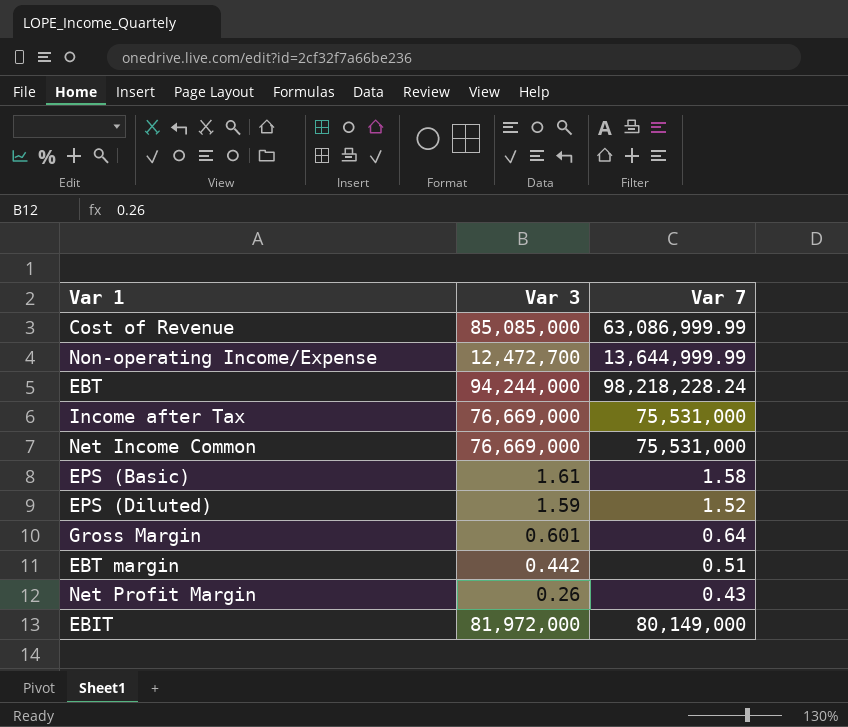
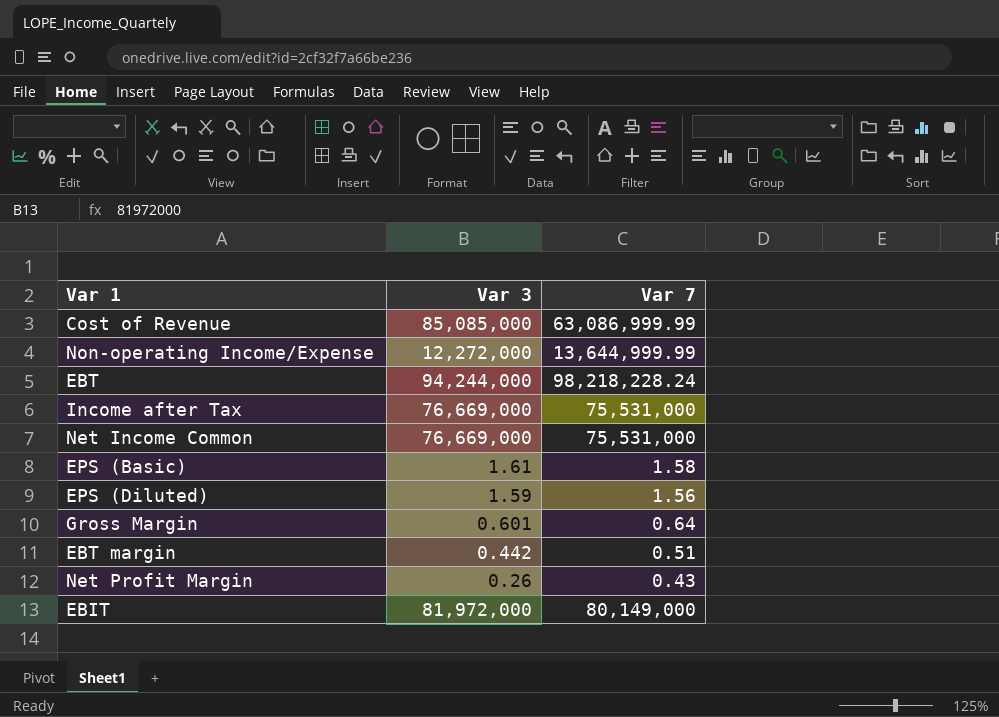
Non-operating Income/Expense | Var 3: 12,472,700 -> 12,272,000
EPS (Diluted) | Var 7: 1.52 -> 1.56

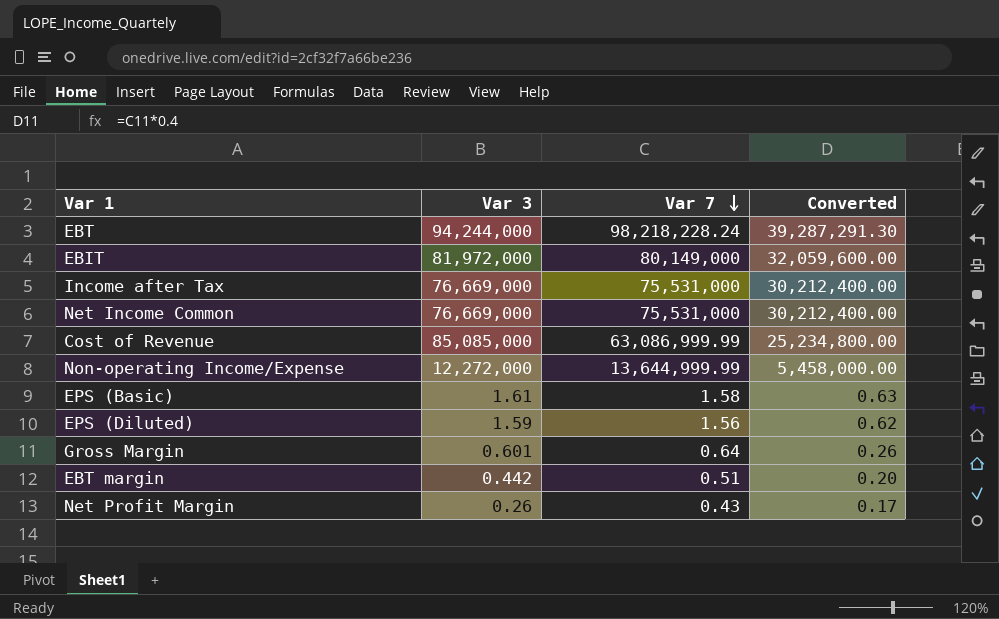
row order: none -> Var 7 descending
column Converted | formula: none -> [Var 7] * 0.4

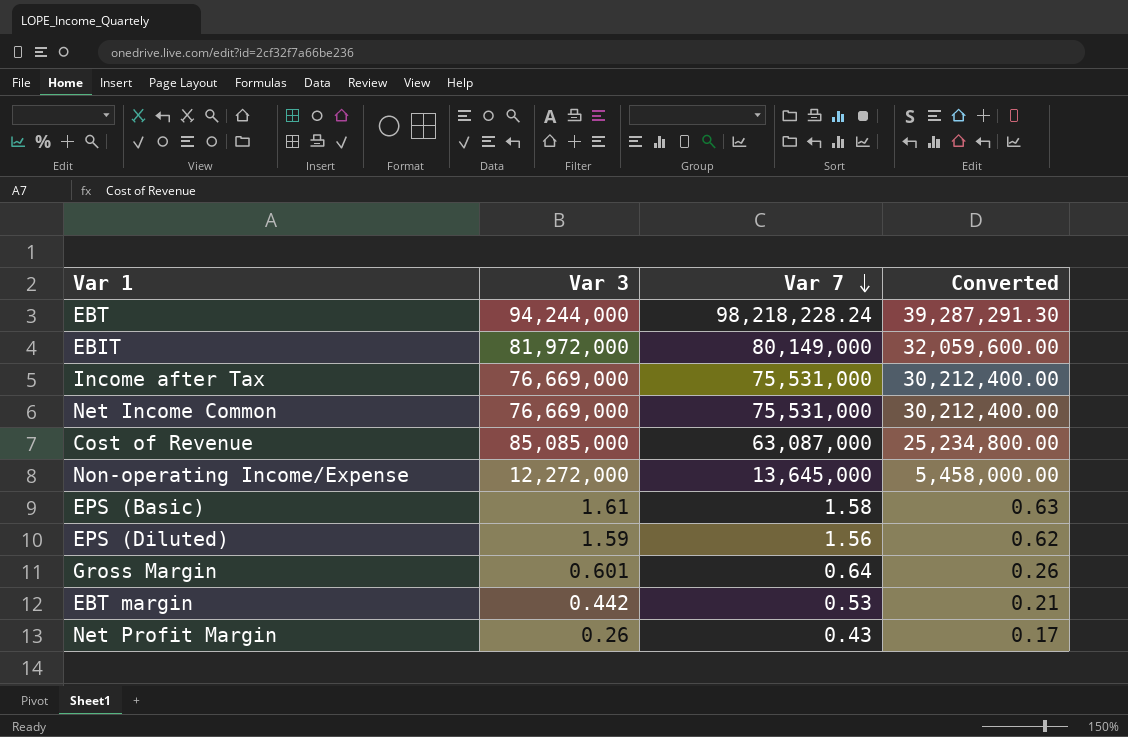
Cost of Revenue | Var 7: 63,086,999.99 -> 63,087,000
Non-operating Income/Expense | Var 7: 13,644,999.99 -> 13,645,000
EBT margin | Var 7: 0.51 -> 0.53
EBT margin | Converted: 0.20 -> 0.21

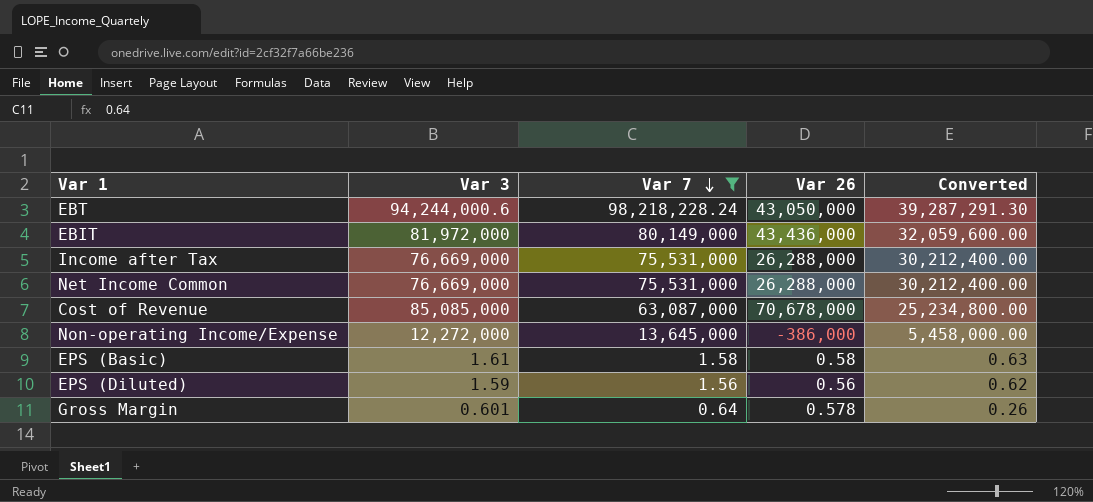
filter: none -> Var 7 >= 0.64
column Var 26 | position: none -> 4
EBT | Var 3: 94,244,000 -> 94,244,000.6

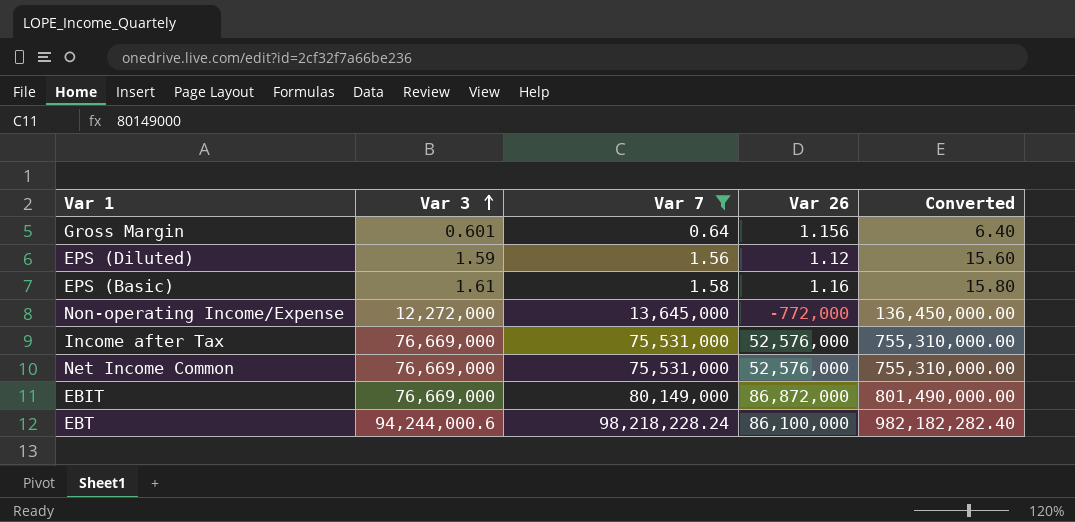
row order: Var 7 descending -> Var 3 ascending
column Converted | formula: [Var 7] * 0.4 -> [Var 7] * 10
row Cost of Revenue: 85,085,000 | 63,087,000 | 70,678,000 | 25,234,800.00 -> none
Gross Margin | Var 26: 0.578 -> 1.156
EPS (Diluted) | Var 26: 0.56 -> 1.12
EPS (Basic) | Var 26: 0.58 -> 1.16
Non-operating Income/Expense | Var 26: -386,000 -> -772,000
Income after Tax | Var 26: 26,288,000 -> 52,576,000
Net Income Common | Var 26: 26,288,000 -> 52,576,000
EBIT | Var 3: 81,972,000 -> 76,669,000
EBIT | Var 26: 43,436,000 -> 86,872,000
EBT | Var 26: 43,050,000 -> 86,100,000

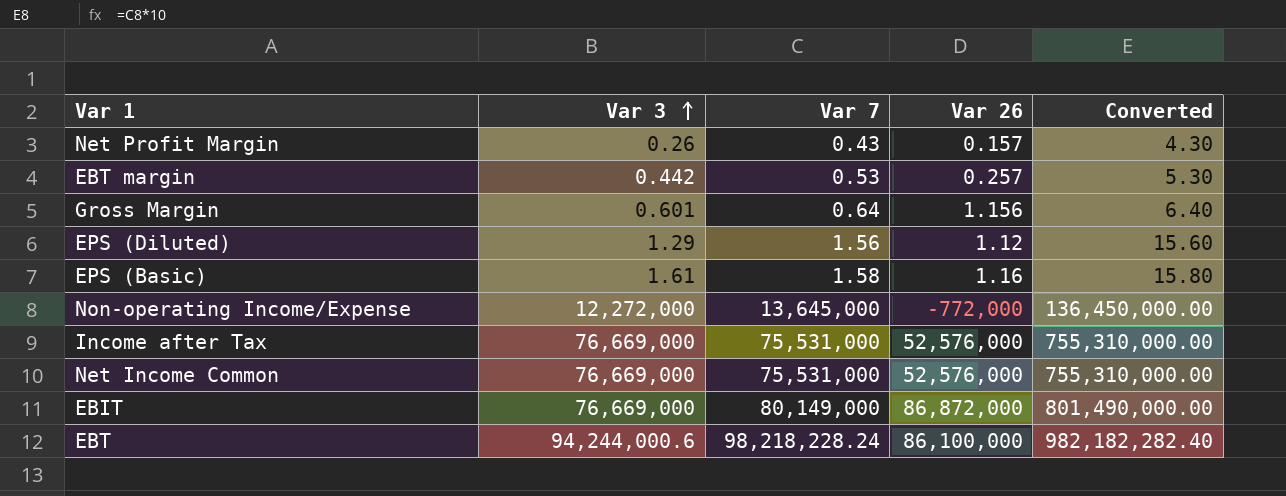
filter: Var 7 >= 0.64 -> none
EPS (Diluted) | Var 3: 1.59 -> 1.29

